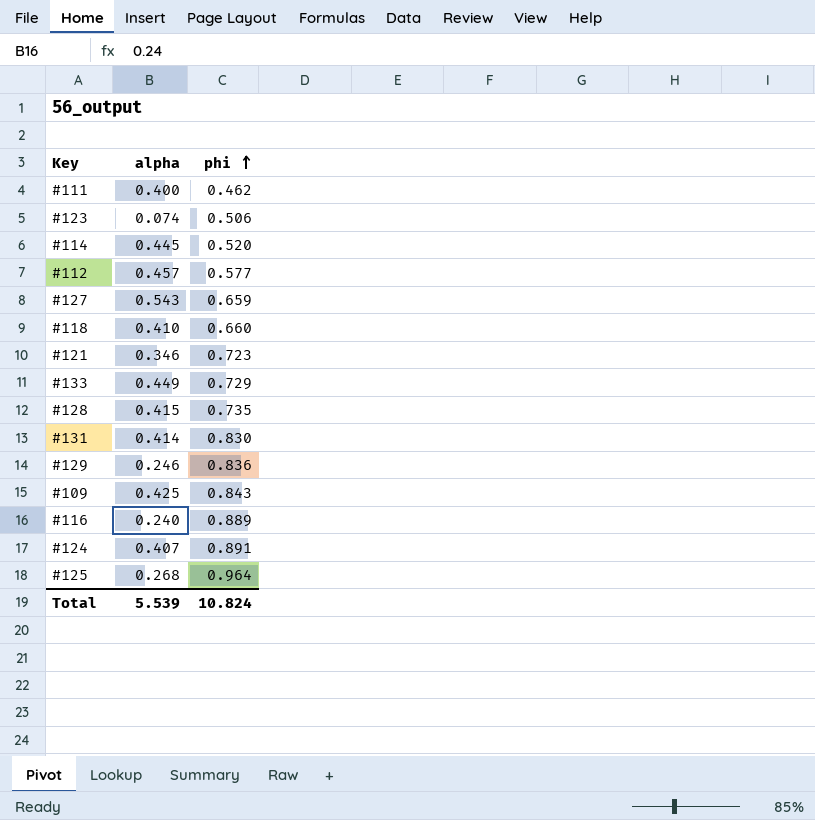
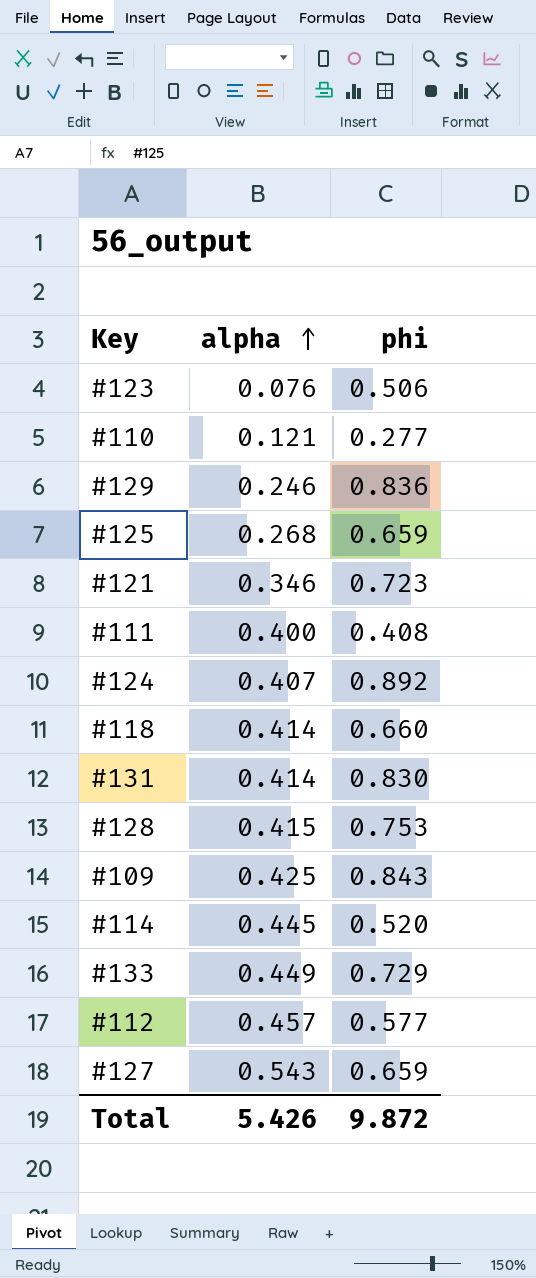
row order: phi ascending -> alpha ascending
row #116: 0.240 | 0.889 -> none
#123 | alpha: 0.074 -> 0.076
row #110: none -> 0.121 | 0.277
#125 | phi: 0.964 -> 0.659
#111 | phi: 0.462 -> 0.408
#124 | phi: 0.891 -> 0.892
#118 | alpha: 0.410 -> 0.414
#128 | phi: 0.735 -> 0.753
Total | alpha: 5.539 -> 5.426
Total | phi: 10.824 -> 9.872

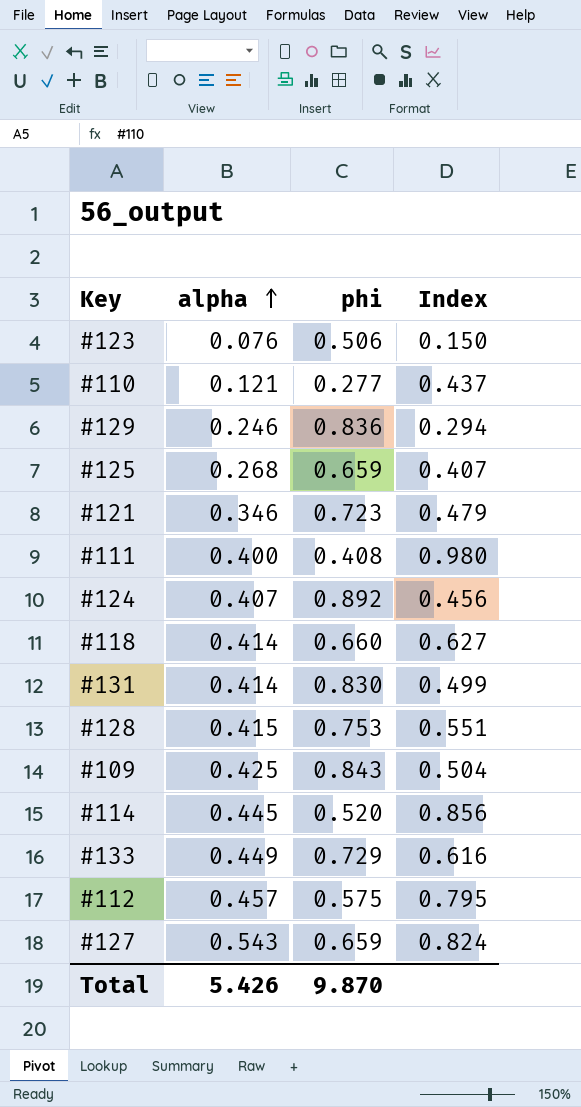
column Index | formula: none -> [alpha] / [phi]
#112 | phi: 0.577 -> 0.575
Total | phi: 9.872 -> 9.870

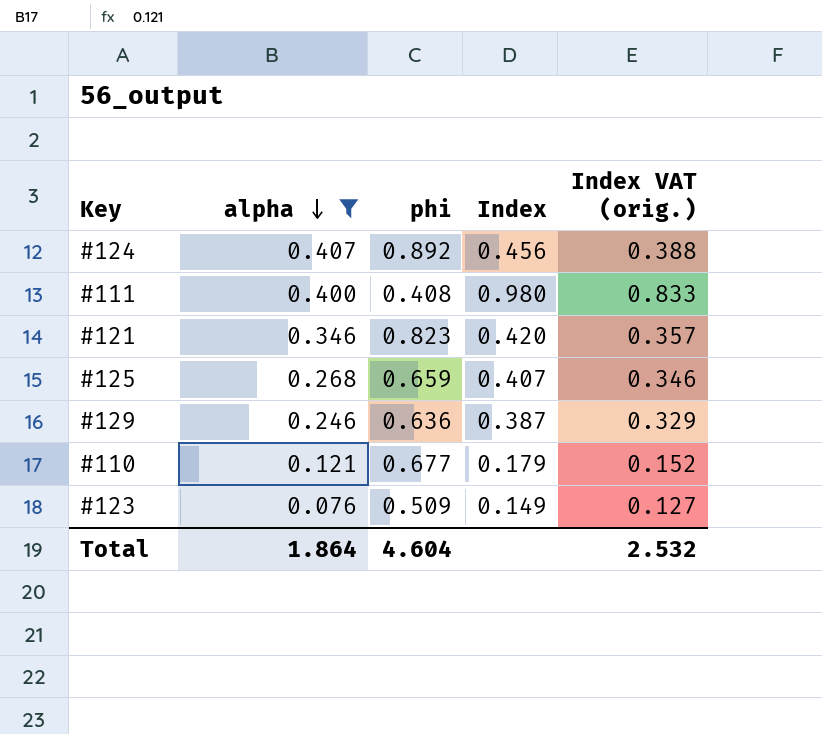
filter: none -> alpha <= 0.407
row order: alpha ascending -> alpha descending
column Index VAT (orig.) | formula: none -> [Index] * 0.85
#121 | phi: 0.723 -> 0.823
#121 | Index: 0.479 -> 0.420
#129 | phi: 0.836 -> 0.636
#129 | Index: 0.294 -> 0.387
#110 | phi: 0.277 -> 0.677
#110 | Index: 0.437 -> 0.179
#123 | phi: 0.506 -> 0.509
#123 | Index: 0.150 -> 0.149
Total | alpha: 5.426 -> 1.864
Total | phi: 9.870 -> 4.604

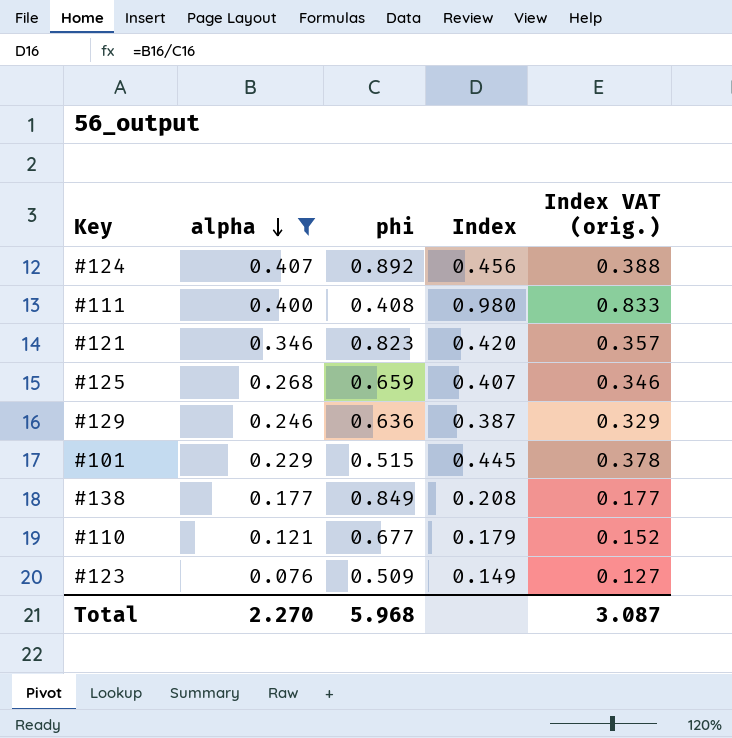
row #101: none -> 0.229 | 0.515 | 0.445 | 0.378
row #138: none -> 0.177 | 0.849 | 0.208 | 0.177
Total | alpha: 1.864 -> 2.270
Total | phi: 4.604 -> 5.968
Total | Index VAT (orig.): 2.532 -> 3.087

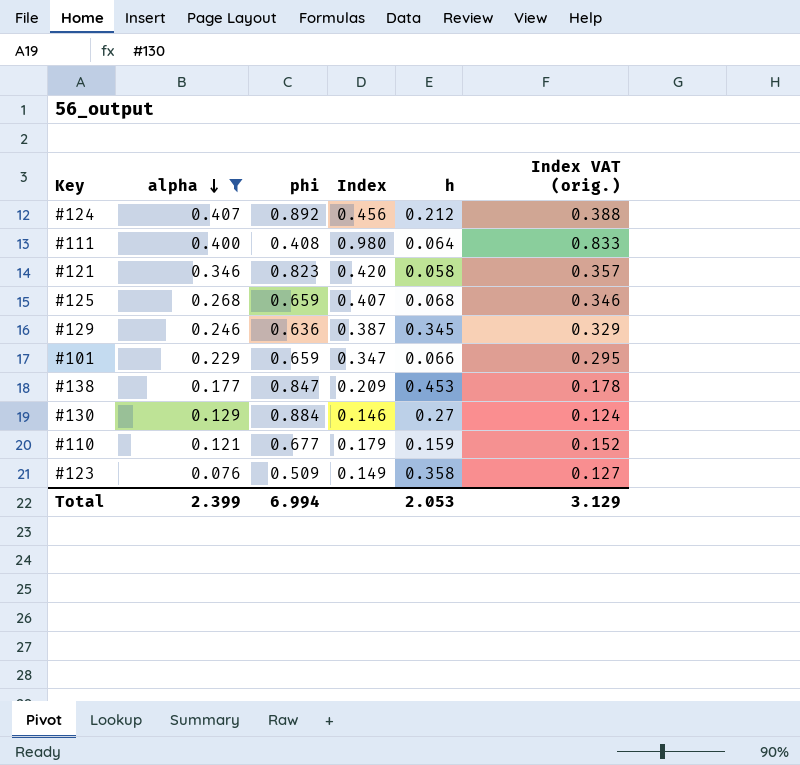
column h | position: none -> 5
#101 | phi: 0.515 -> 0.659
#101 | Index: 0.445 -> 0.347
#101 | Index VAT (orig.): 0.378 -> 0.295
#138 | phi: 0.849 -> 0.847
#138 | Index: 0.208 -> 0.209
#138 | Index VAT (orig.): 0.177 -> 0.178
row #130: none -> 0.129 | 0.884 | 0.146 | 0.27 | 0.124
Total | alpha: 2.270 -> 2.399
Total | phi: 5.968 -> 6.994
Total | Index VAT (orig.): 3.087 -> 3.129

